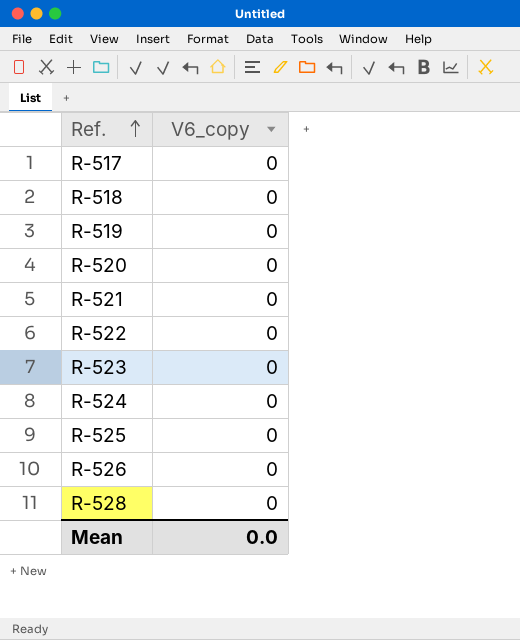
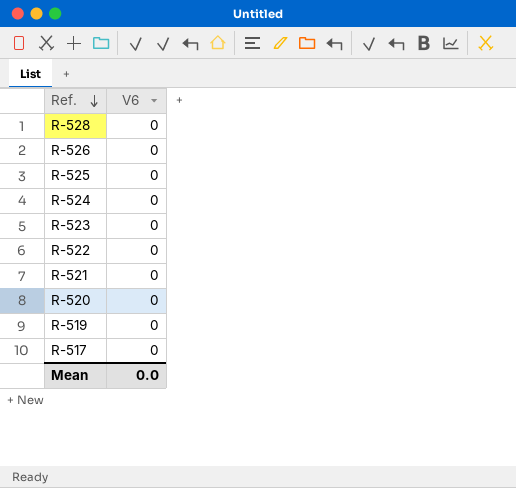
row order: Ref. ascending -> Ref. descending
column name: V6_copy -> V6
row R-518: 0 -> none

